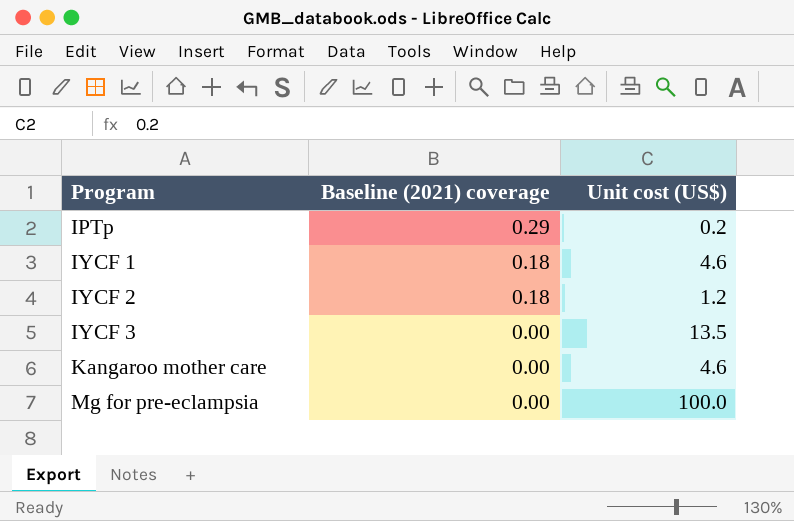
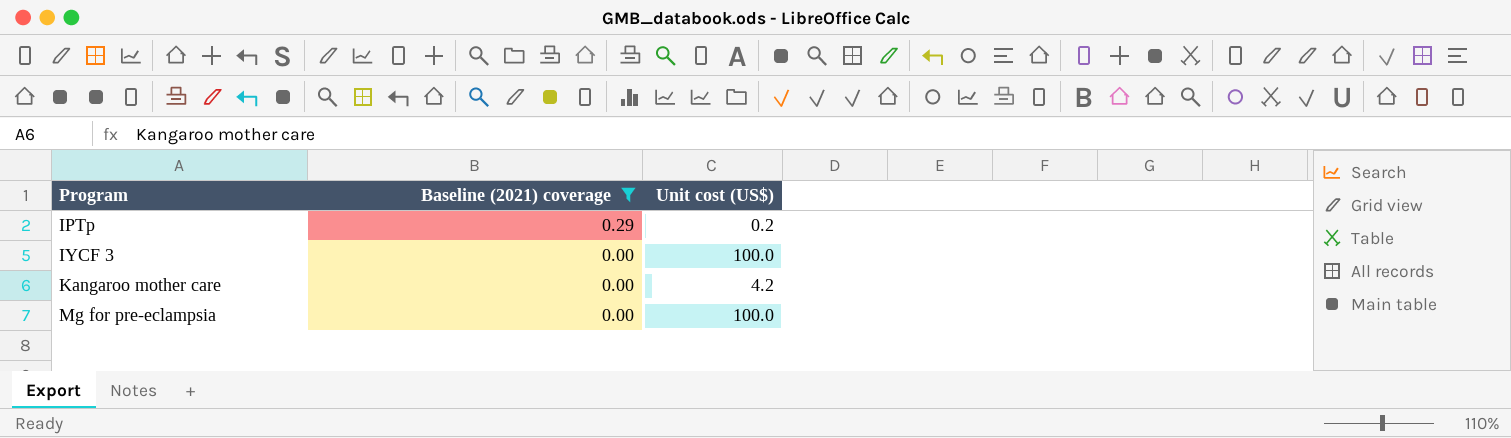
filter: none -> Baseline (2021) coverage != 0.18
IYCF 3 | Unit cost (US$): 13.5 -> 100.0
Kangaroo mother care | Unit cost (US$): 4.6 -> 4.2

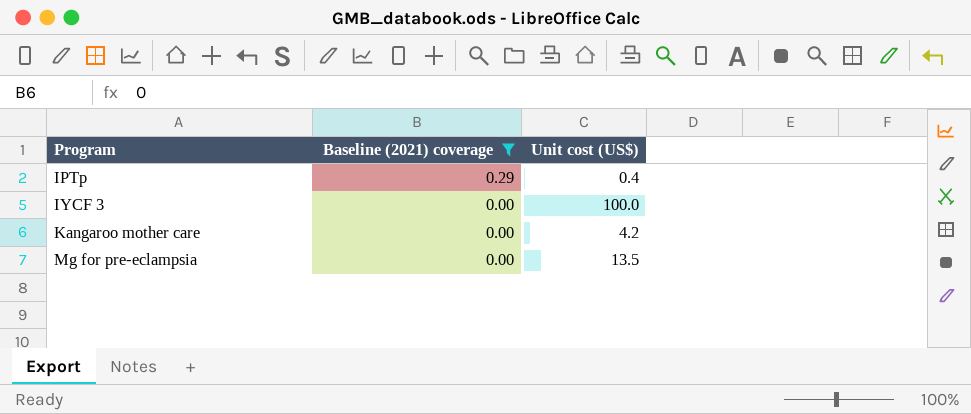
IPTp | Unit cost (US$): 0.2 -> 0.4
Mg for pre-eclampsia | Unit cost (US$): 100.0 -> 13.5

